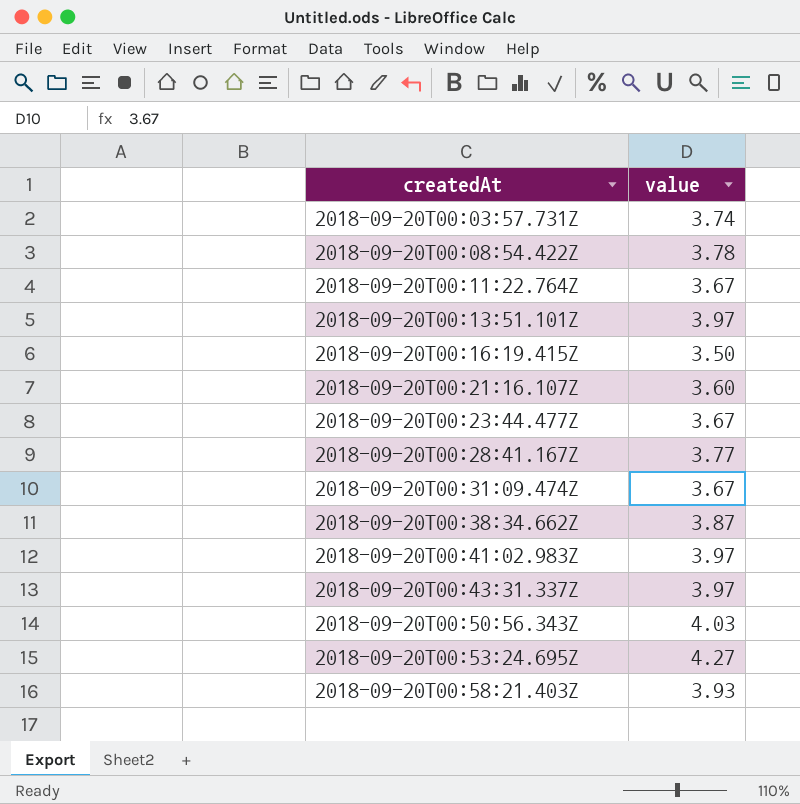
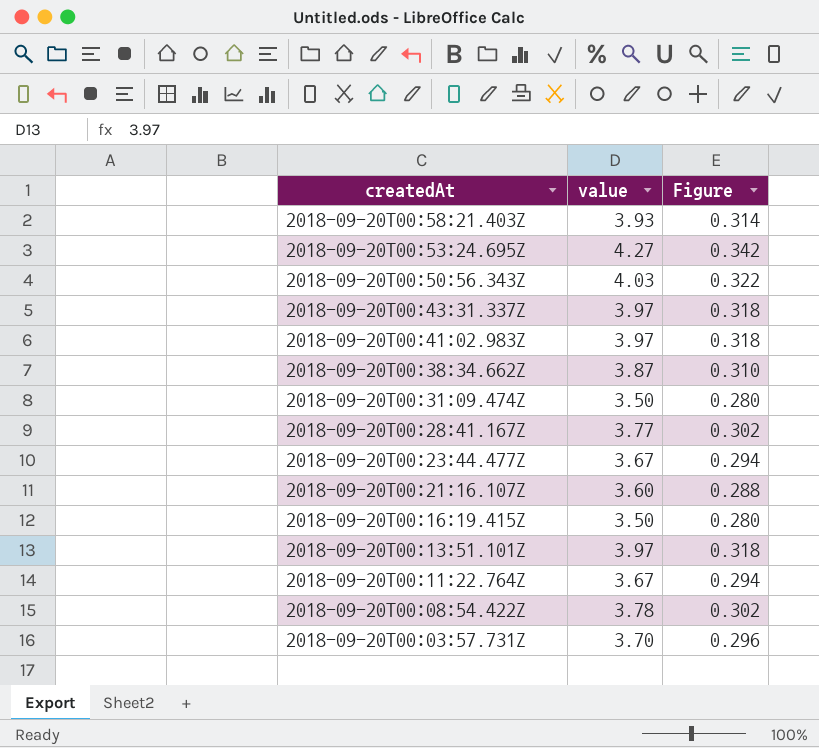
row order: createdAt ascending -> createdAt descending
column Figure | formula: none -> [value] * 0.08
2018-09-20T00:31:09.474Z | value: 3.67 -> 3.50
2018-09-20T00:03:57.731Z | value: 3.74 -> 3.70

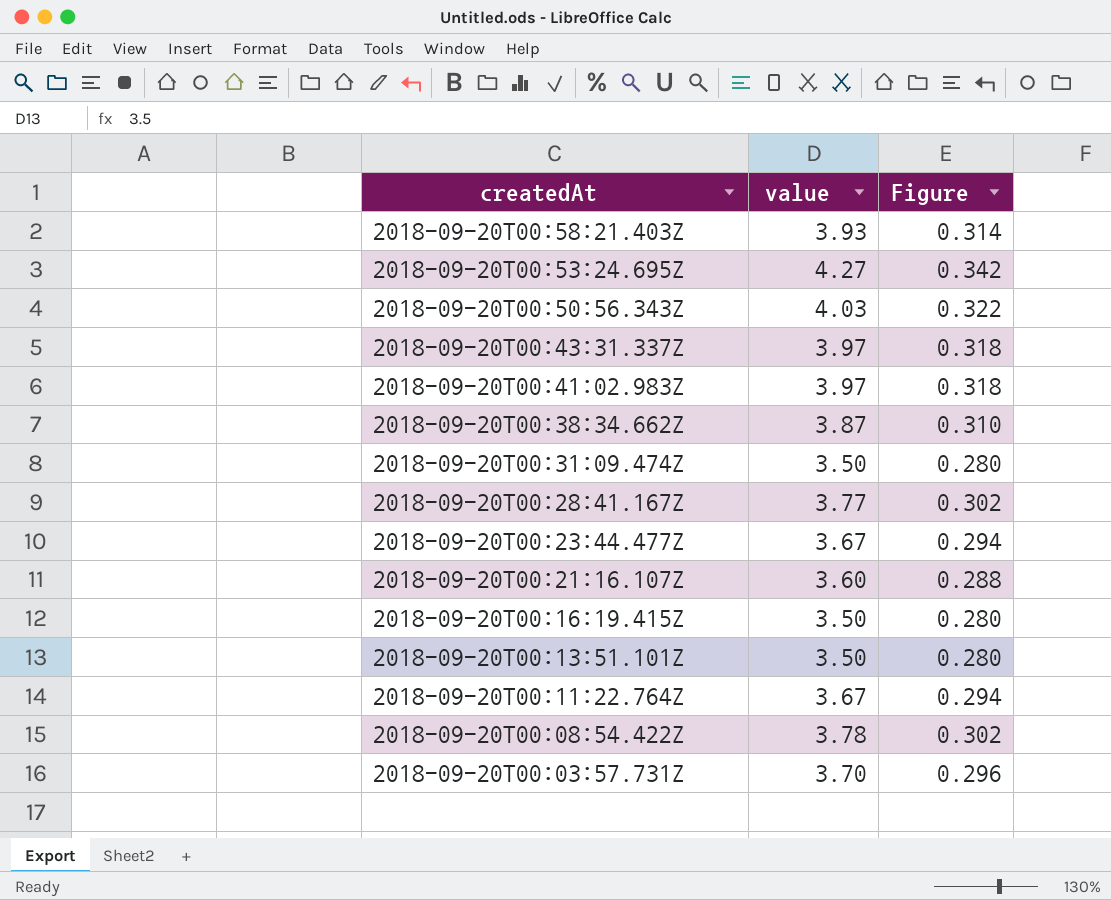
2018-09-20T00:13:51.101Z | value: 3.97 -> 3.50
2018-09-20T00:13:51.101Z | Figure: 0.318 -> 0.280

